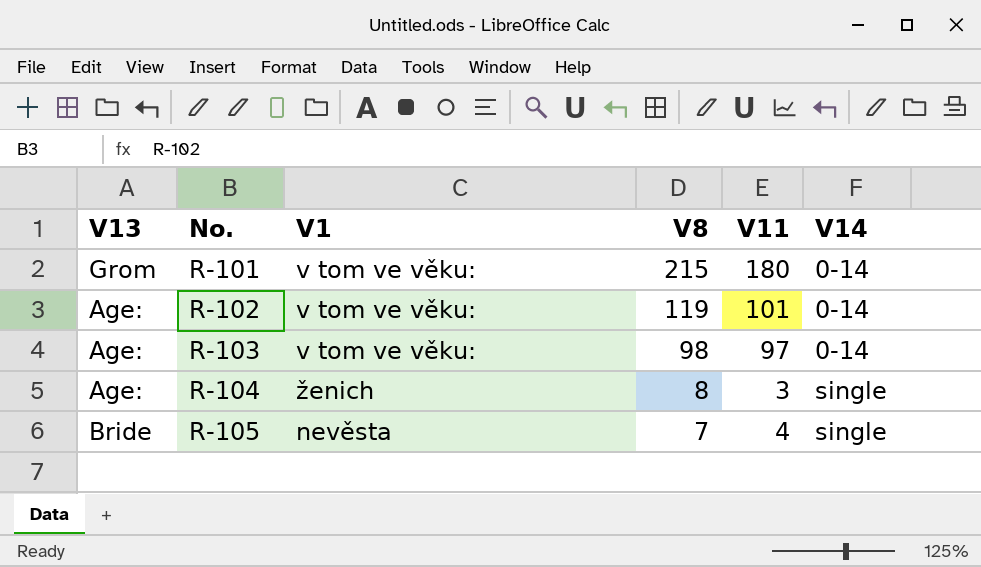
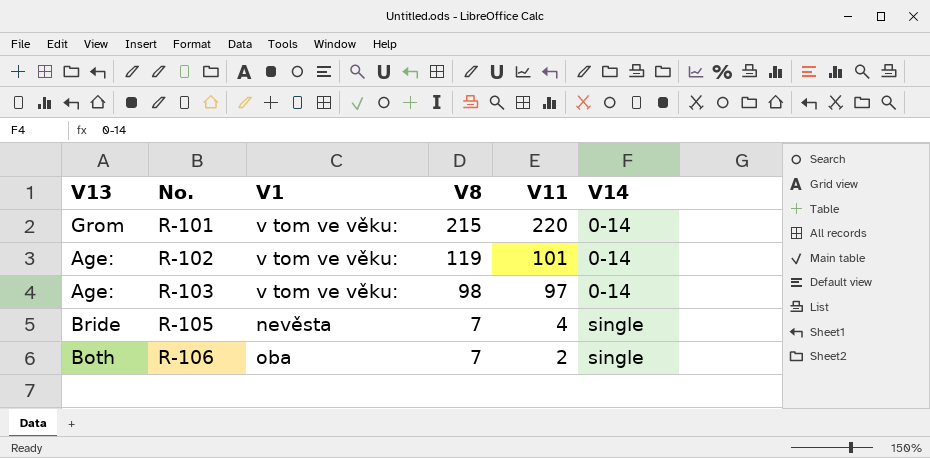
row R-104: Age: | ženich | 8 | 3 | single -> none
R-101 | V11: 180 -> 220
row R-106: none -> Both | oba | 7 | 2 | single

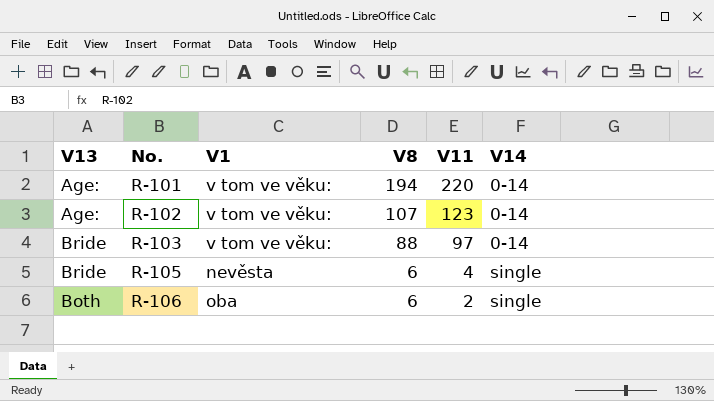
R-101 | V13: Grom -> Age:
R-101 | V8: 215 -> 194
R-102 | V8: 119 -> 107
R-102 | V11: 101 -> 123
R-103 | V13: Age: -> Bride
R-103 | V8: 98 -> 88
R-105 | V8: 7 -> 6
R-106 | V8: 7 -> 6

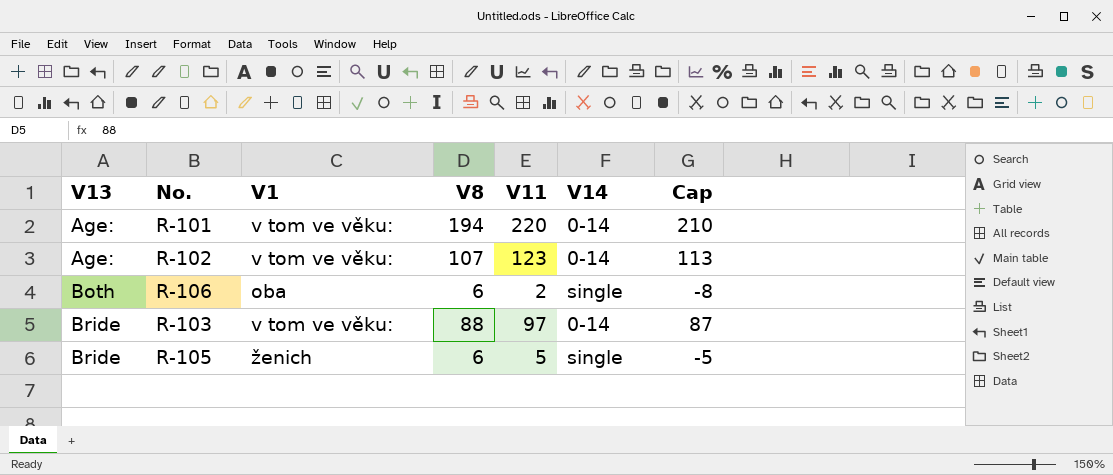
row order: No. ascending -> V13 ascending
column Cap | formula: none -> [V11] - 10
R-105 | V1: nevěsta -> ženich
R-105 | V11: 4 -> 5

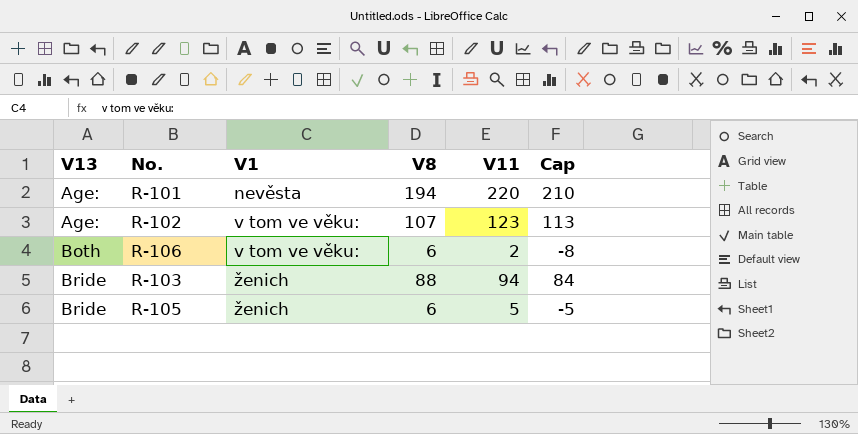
column V14 | position: 6 -> none
R-101 | V1: v tom ve věku: -> nevěsta
R-106 | V1: oba -> v tom ve věku:
R-103 | V1: v tom ve věku: -> ženich
R-103 | V11: 97 -> 94
R-103 | Cap: 87 -> 84

